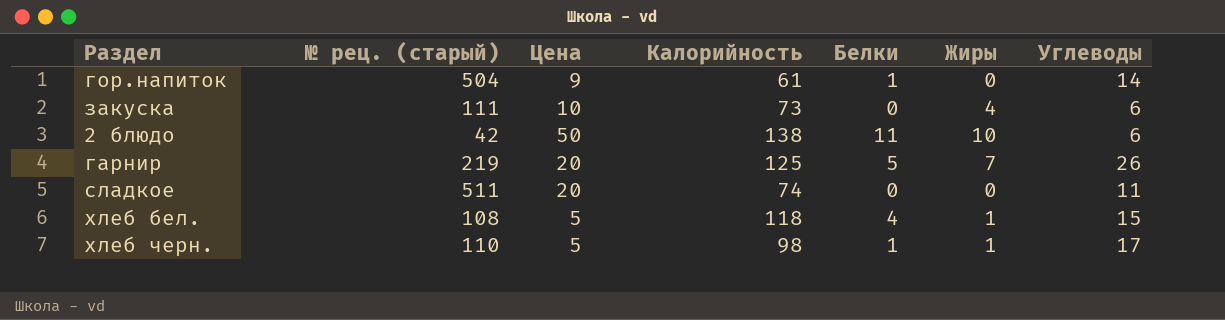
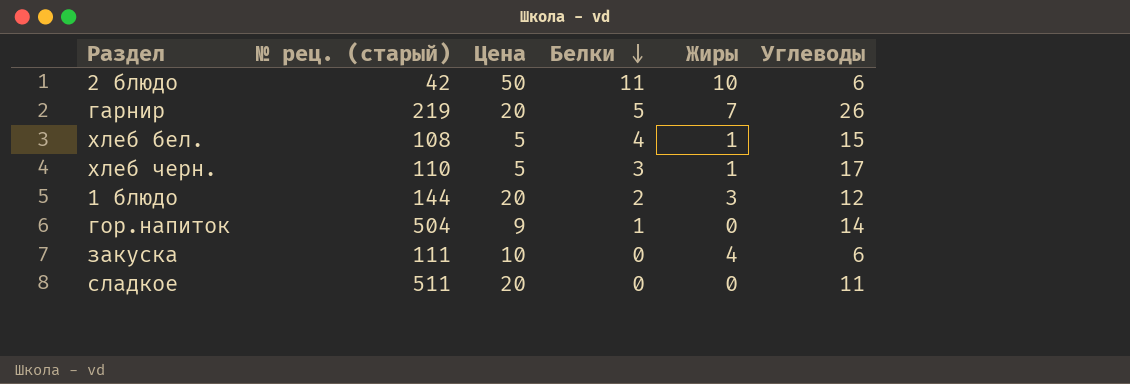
row order: none -> Белки descending
column Калорийность | position: 4 -> none
хлеб черн. | Белки: 1 -> 3
row 1 блюдо: none -> 144 | 20 | 2 | 3 | 12

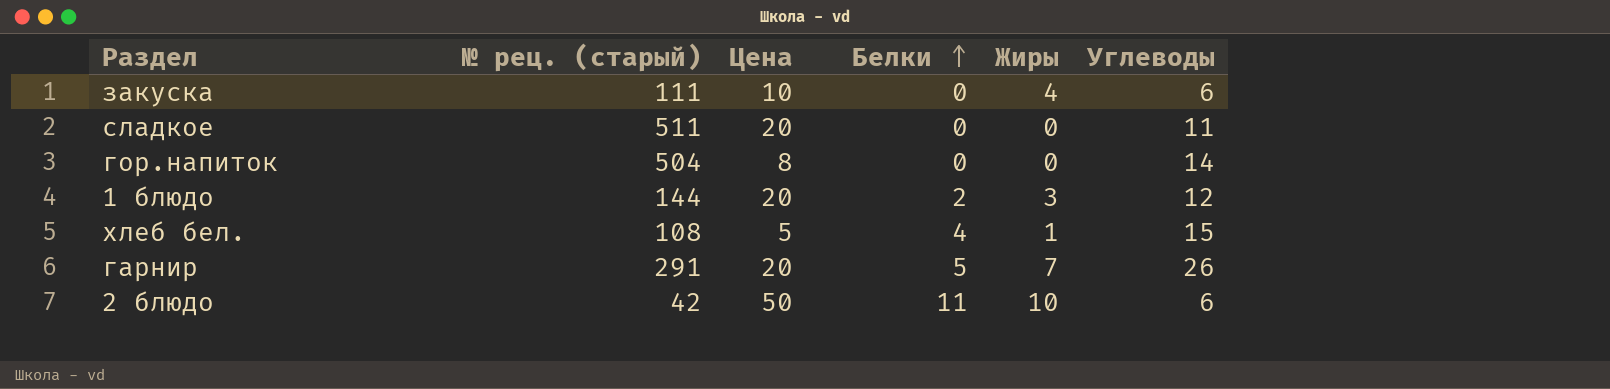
row order: Белки descending -> Белки ascending
row хлеб черн.: 110 | 5 | 3 | 1 | 17 -> none
гор.напиток | Цена: 9 -> 8
гор.напиток | Белки: 1 -> 0
гарнир | № рец. (старый): 219 -> 291

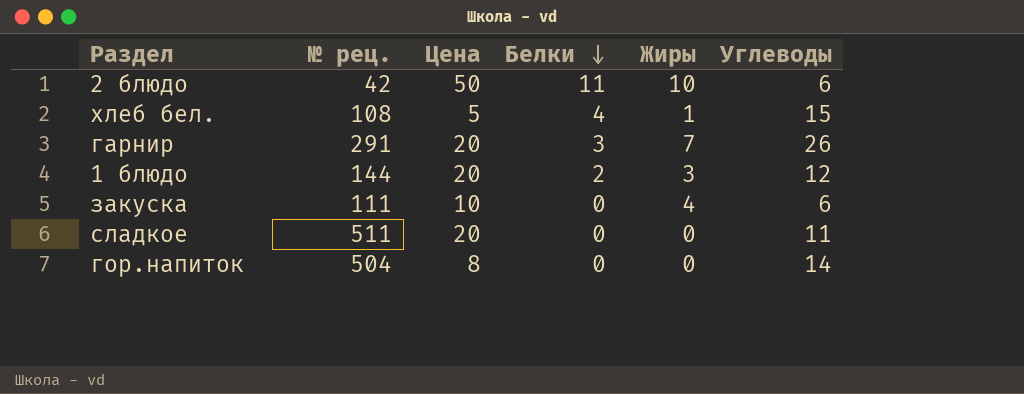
row order: Белки ascending -> Белки descending
column name: № рец. (старый) -> № рец.
гарнир | Белки: 5 -> 3

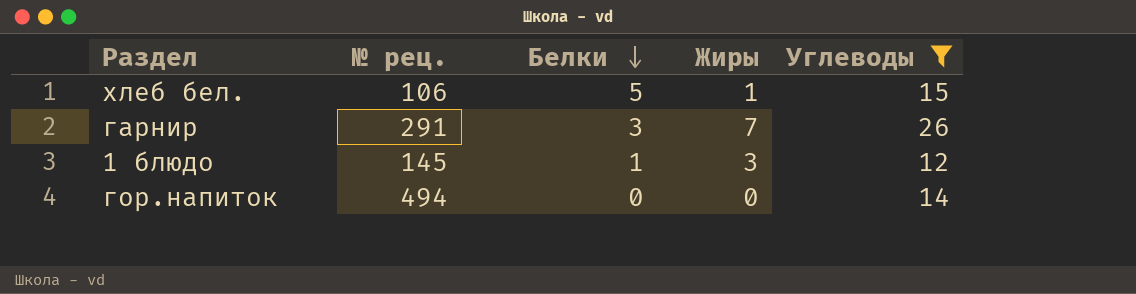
filter: none -> Углеводы >= 12
column Цена | position: 3 -> none
хлеб бел. | № рец.: 108 -> 106
хлеб бел. | Белки: 4 -> 5
1 блюдо | № рец.: 144 -> 145
1 блюдо | Белки: 2 -> 1
гор.напиток | № рец.: 504 -> 494

